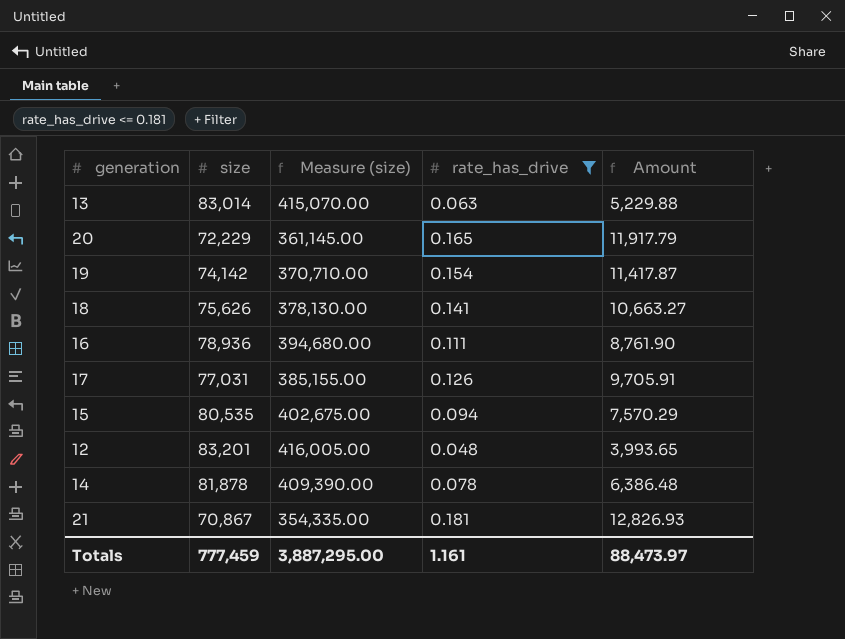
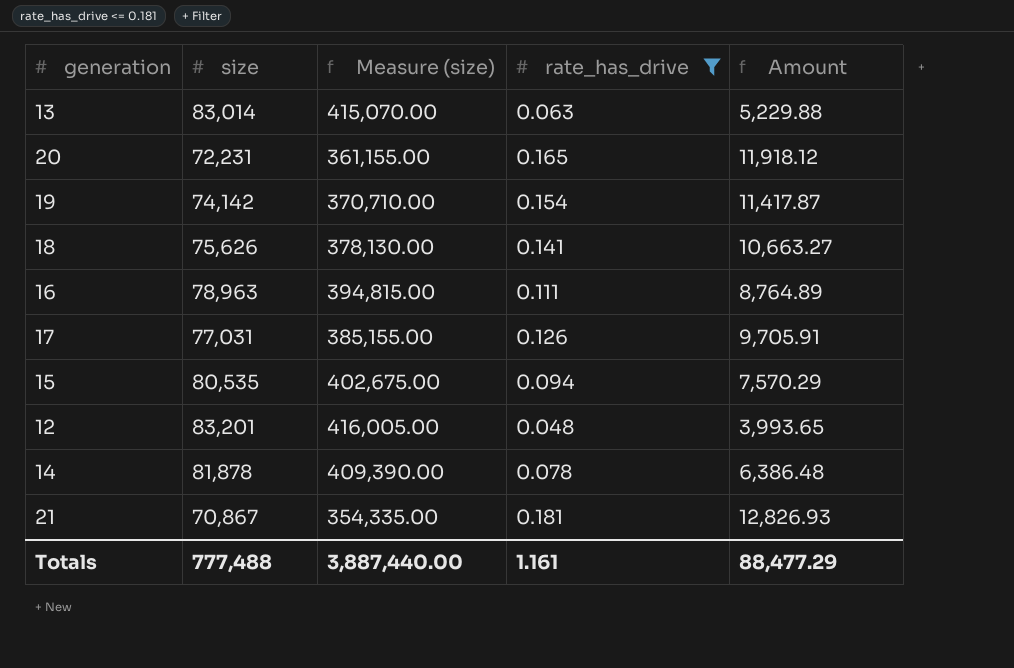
20 | size: 72,229 -> 72,231
20 | Measure (size): 361,145.00 -> 361,155.00
20 | Amount: 11,917.79 -> 11,918.12
16 | size: 78,936 -> 78,963
16 | Measure (size): 394,680.00 -> 394,815.00
16 | Amount: 8,761.90 -> 8,764.89
Totals | size: 777,459 -> 777,488
Totals | Measure (size): 3,887,295.00 -> 3,887,440.00
Totals | Amount: 88,473.97 -> 88,477.29

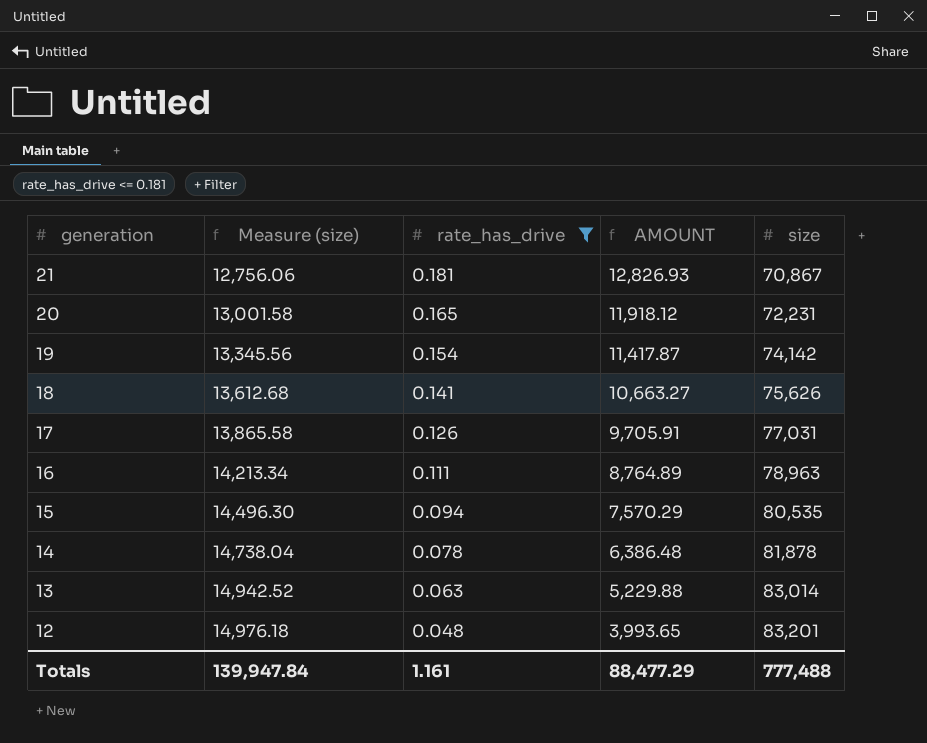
row order: none -> generation descending
column Measure (size) | formula: [size] * 5 -> [size] * 0.18
column name: Amount -> AMOUNT
column size | position: 2 -> 5
Totals | Measure (size): 3,887,440.00 -> 139,947.84

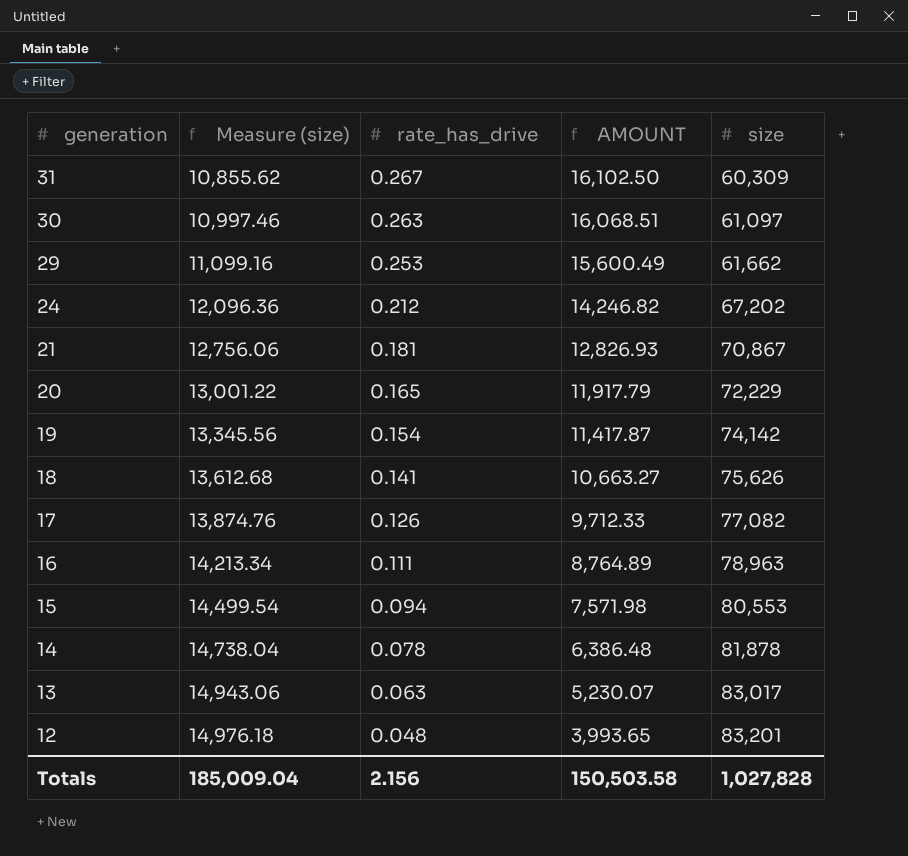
filter: rate_has_drive <= 0.181 -> none
20 | Measure (size): 13,001.58 -> 13,001.22
20 | AMOUNT: 11,918.12 -> 11,917.79
20 | size: 72,231 -> 72,229
17 | Measure (size): 13,865.58 -> 13,874.76
17 | AMOUNT: 9,705.91 -> 9,712.33
17 | size: 77,031 -> 77,082
15 | Measure (size): 14,496.30 -> 14,499.54
15 | AMOUNT: 7,570.29 -> 7,571.98
15 | size: 80,535 -> 80,553
13 | Measure (size): 14,942.52 -> 14,943.06
13 | AMOUNT: 5,229.88 -> 5,230.07
13 | size: 83,014 -> 83,017
Totals | Measure (size): 139,947.84 -> 185,009.04
Totals | rate_has_drive: 1.161 -> 2.156
Totals | AMOUNT: 88,477.29 -> 150,503.58
Totals | size: 777,488 -> 1,027,828

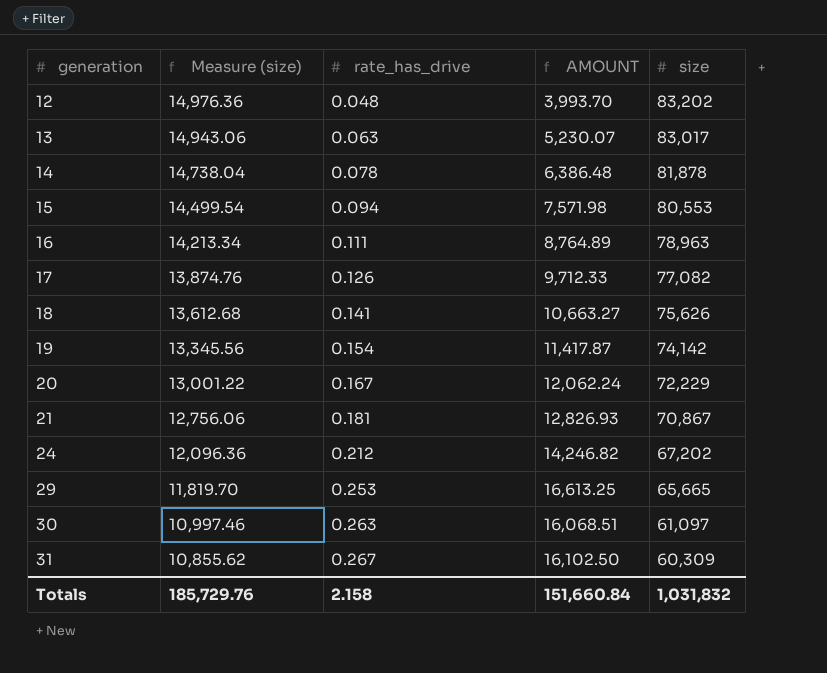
row order: generation descending -> generation ascending
12 | Measure (size): 14,976.18 -> 14,976.36
12 | AMOUNT: 3,993.65 -> 3,993.70
12 | size: 83,201 -> 83,202
20 | rate_has_drive: 0.165 -> 0.167
20 | AMOUNT: 11,917.79 -> 12,062.24
29 | Measure (size): 11,099.16 -> 11,819.70
29 | AMOUNT: 15,600.49 -> 16,613.25
29 | size: 61,662 -> 65,665
Totals | Measure (size): 185,009.04 -> 185,729.76
Totals | rate_has_drive: 2.156 -> 2.158
Totals | AMOUNT: 150,503.58 -> 151,660.84
Totals | size: 1,027,828 -> 1,031,832

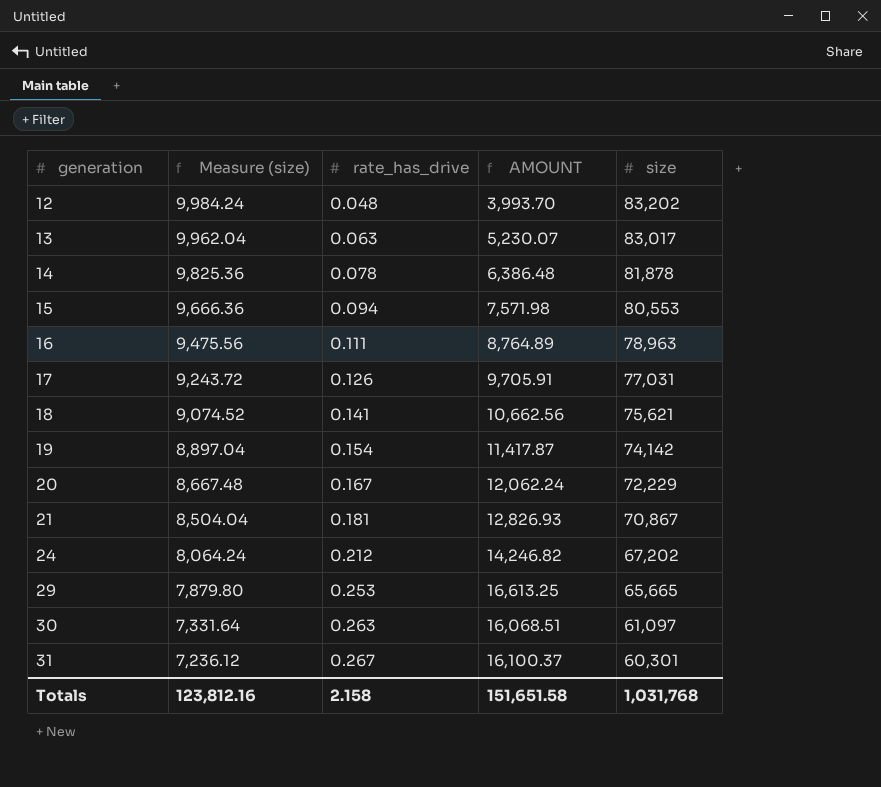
column Measure (size) | formula: [size] * 0.18 -> [size] * 0.12
17 | AMOUNT: 9,712.33 -> 9,705.91
17 | size: 77,082 -> 77,031
18 | AMOUNT: 10,663.27 -> 10,662.56
18 | size: 75,626 -> 75,621
31 | AMOUNT: 16,102.50 -> 16,100.37
31 | size: 60,309 -> 60,301
Totals | Measure (size): 185,729.76 -> 123,812.16
Totals | AMOUNT: 151,660.84 -> 151,651.58
Totals | size: 1,031,832 -> 1,031,768

